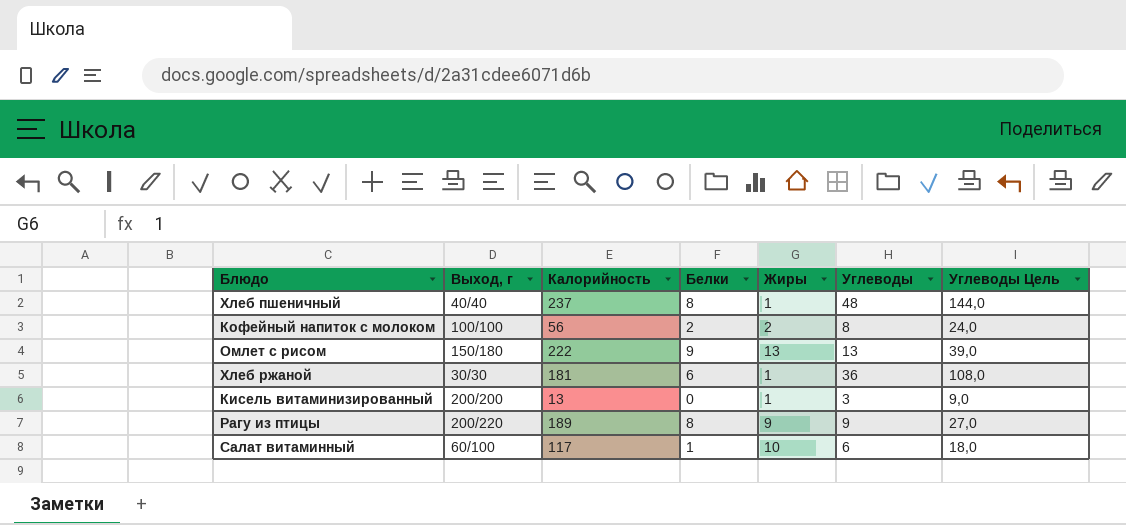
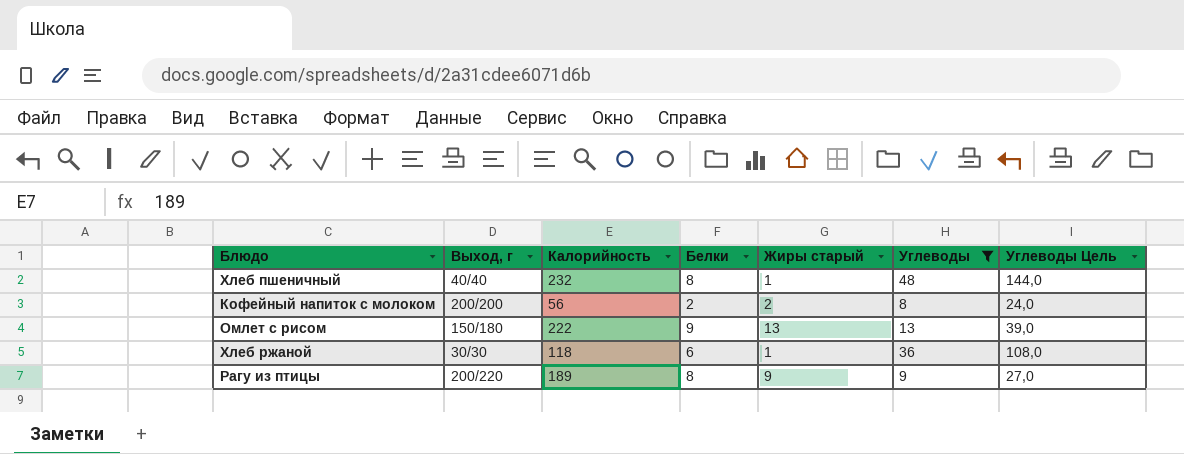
filter: none -> Углеводы >= 8
column name: Жиры -> Жиры старый
Хлеб пшеничный | Калорийность: 237 -> 232
Кофейный напиток с молоком | Выход, г: 100/100 -> 200/200
Хлеб ржаной | Калорийность: 181 -> 118

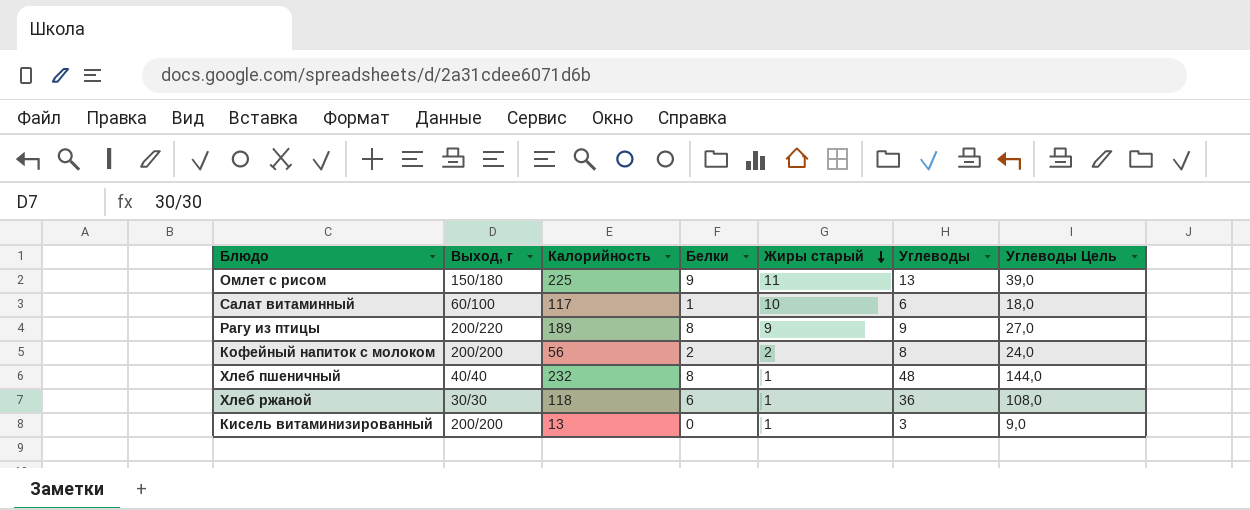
filter: Углеводы >= 8 -> none
row order: none -> Жиры старый descending
Омлет с рисом | Калорийность: 222 -> 225
Омлет с рисом | Жиры старый: 13 -> 11

